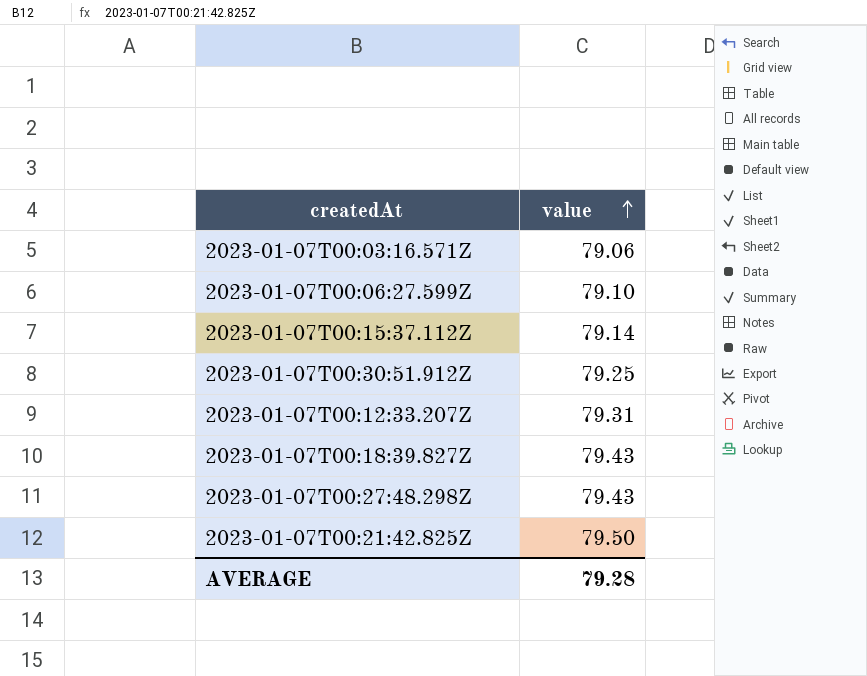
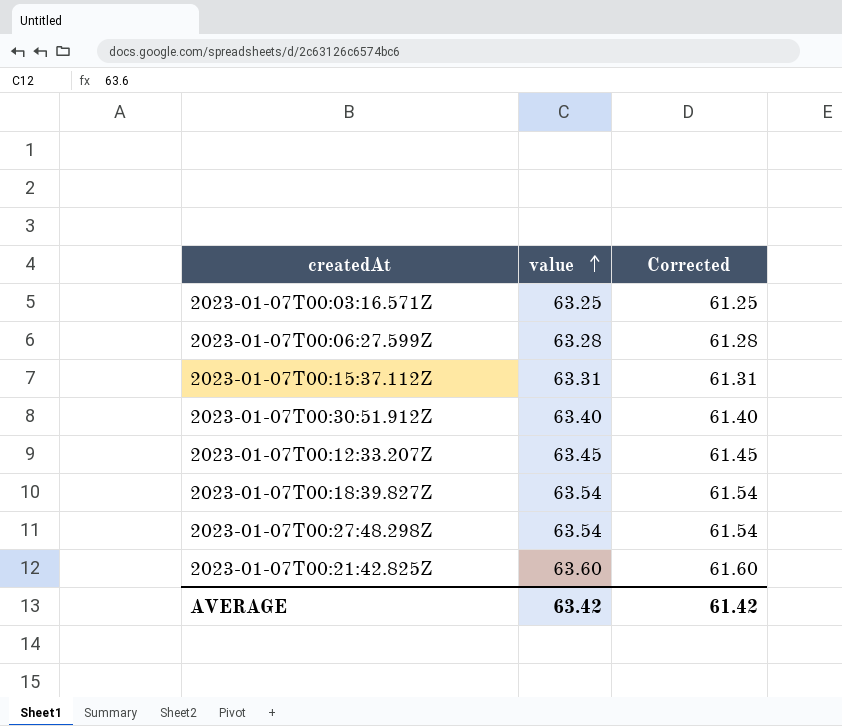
column Corrected | formula: none -> [value] - 2
2023-01-07T00:03:16.571Z | value: 79.06 -> 63.25
2023-01-07T00:06:27.599Z | value: 79.10 -> 63.28
2023-01-07T00:15:37.112Z | value: 79.14 -> 63.31
2023-01-07T00:30:51.912Z | value: 79.25 -> 63.40
2023-01-07T00:12:33.207Z | value: 79.31 -> 63.45
2023-01-07T00:18:39.827Z | value: 79.43 -> 63.54
2023-01-07T00:27:48.298Z | value: 79.43 -> 63.54
2023-01-07T00:21:42.825Z | value: 79.50 -> 63.60
AVERAGE | value: 79.28 -> 63.42

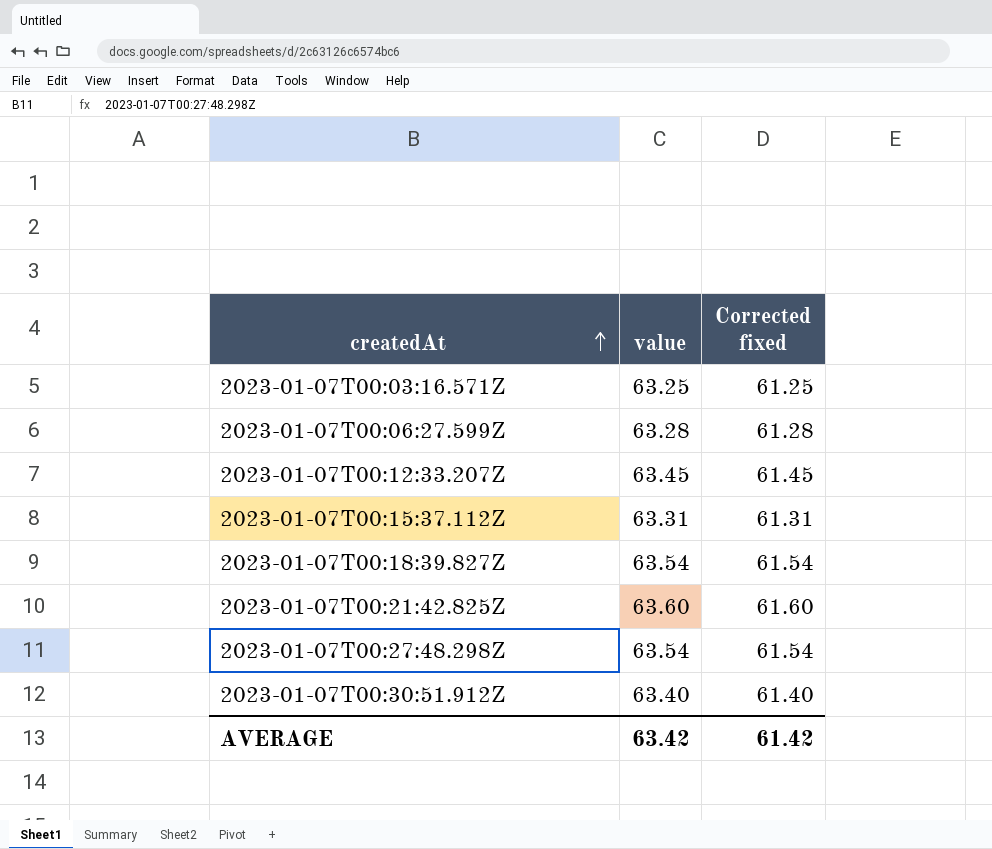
row order: value ascending -> createdAt ascending
column name: Corrected -> Corrected fixed

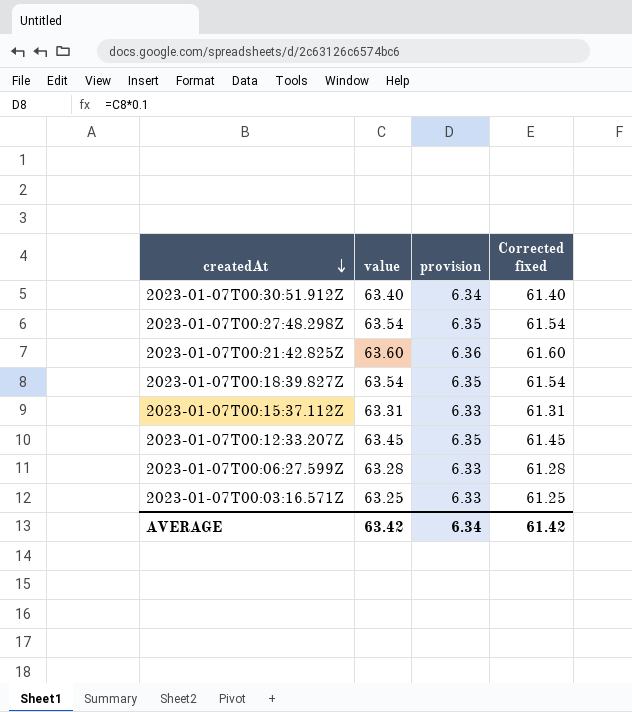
row order: createdAt ascending -> createdAt descending
column provision | formula: none -> [value] * 0.1

